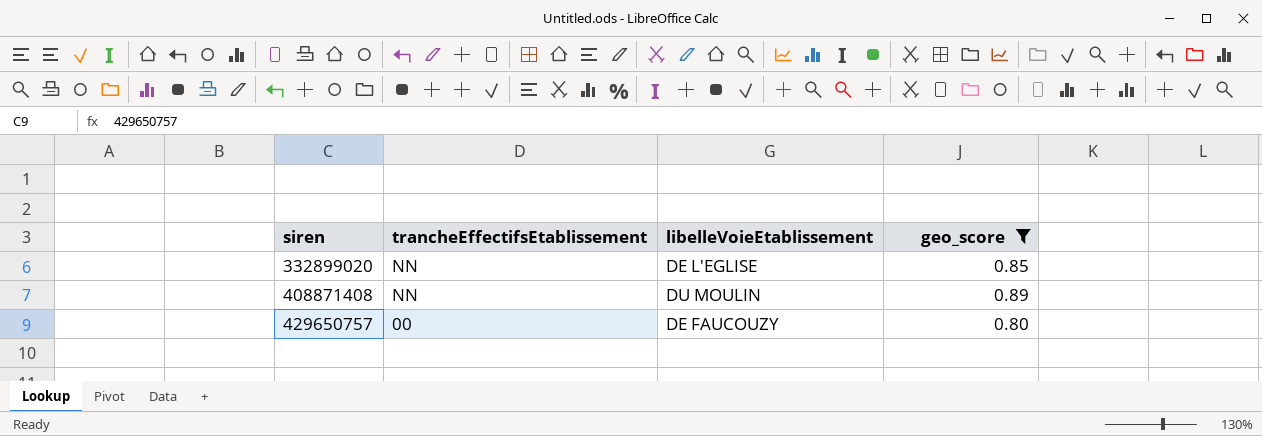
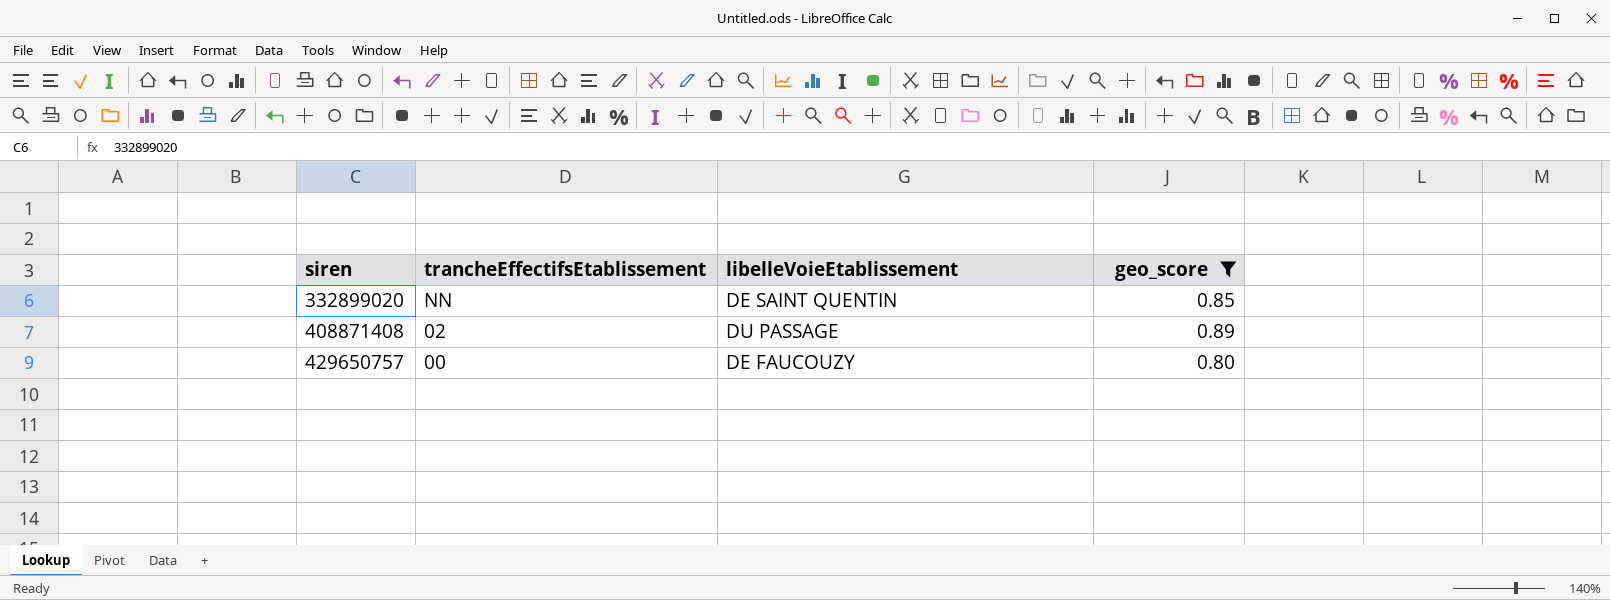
332899020 | libelleVoieEtablissement: DE L'EGLISE -> DE SAINT QUENTIN
408871408 | trancheEffectifsEtablissement: NN -> 02
408871408 | libelleVoieEtablissement: DU MOULIN -> DU PASSAGE

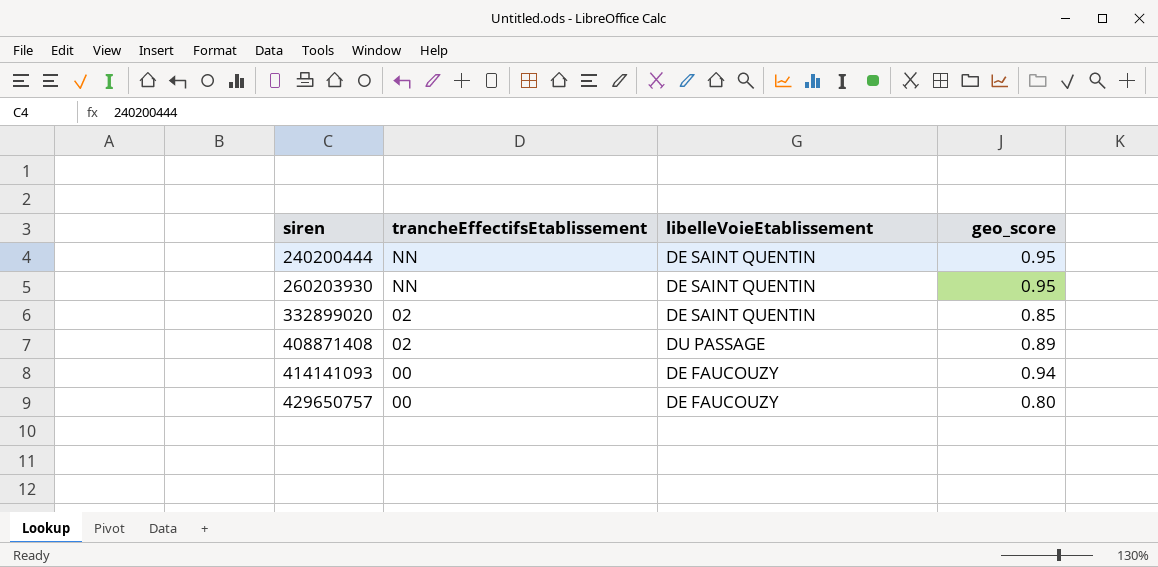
filter: geo_score <= 0.89 -> none
332899020 | trancheEffectifsEtablissement: NN -> 02

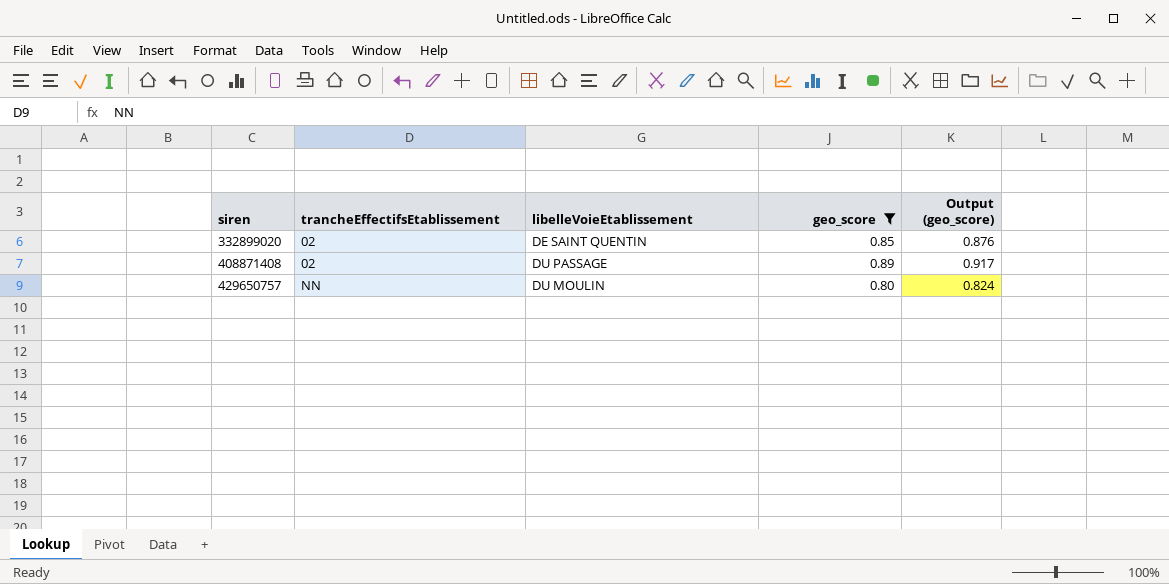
filter: none -> geo_score <= 0.89
column Output (geo_score) | formula: none -> [geo_score] * 1.03
429650757 | trancheEffectifsEtablissement: 00 -> NN
429650757 | libelleVoieEtablissement: DE FAUCOUZY -> DU MOULIN

